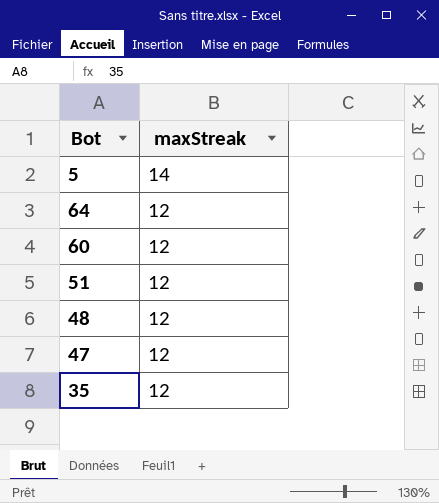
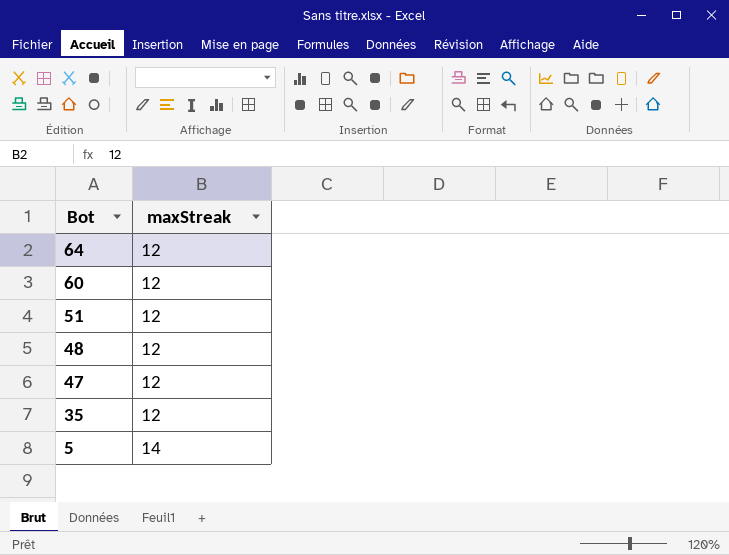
row order: maxStreak descending -> Bot descending

